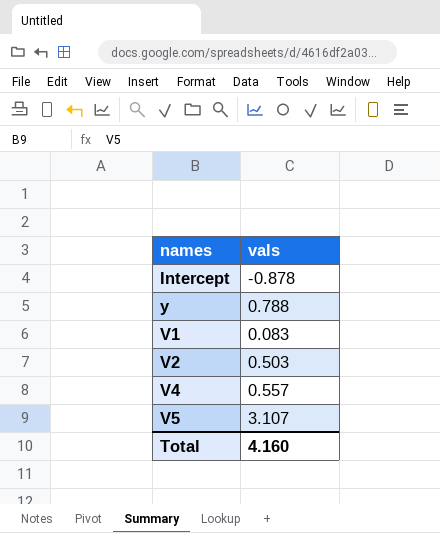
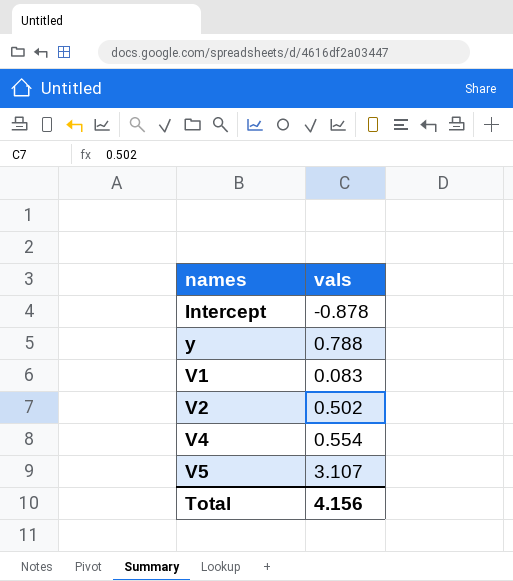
V2 | vals: 0.503 -> 0.502
V4 | vals: 0.557 -> 0.554
Total | vals: 4.160 -> 4.156

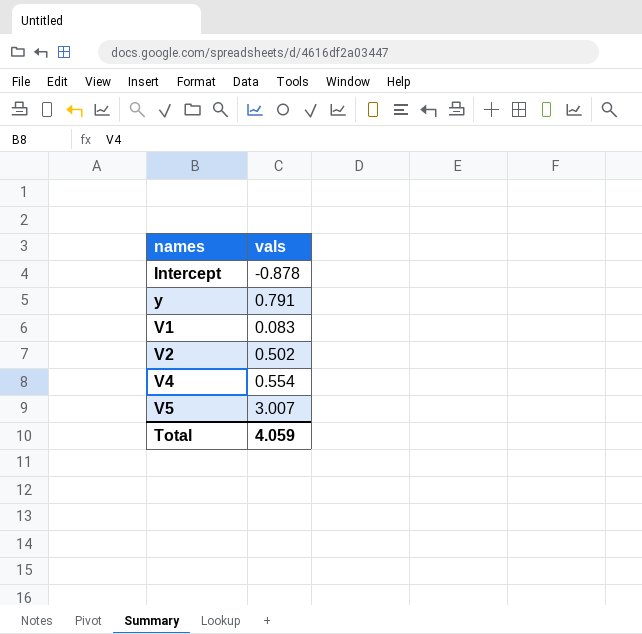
y | vals: 0.788 -> 0.791
V5 | vals: 3.107 -> 3.007
Total | vals: 4.156 -> 4.059

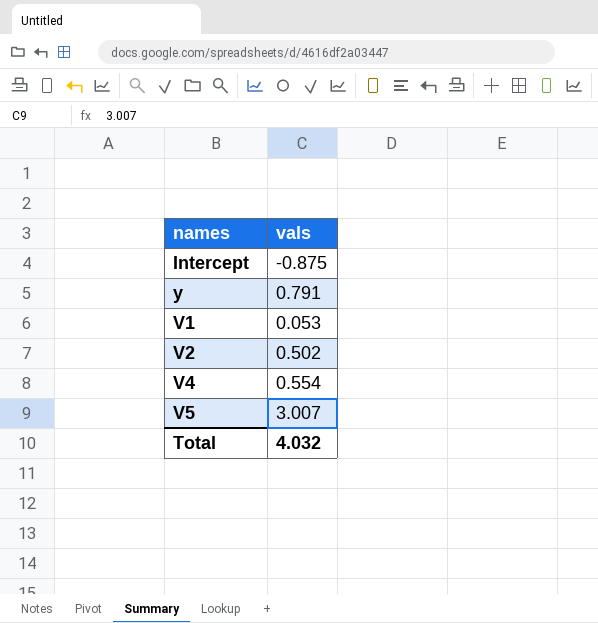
Intercept | vals: -0.878 -> -0.875
V1 | vals: 0.083 -> 0.053
Total | vals: 4.059 -> 4.032

